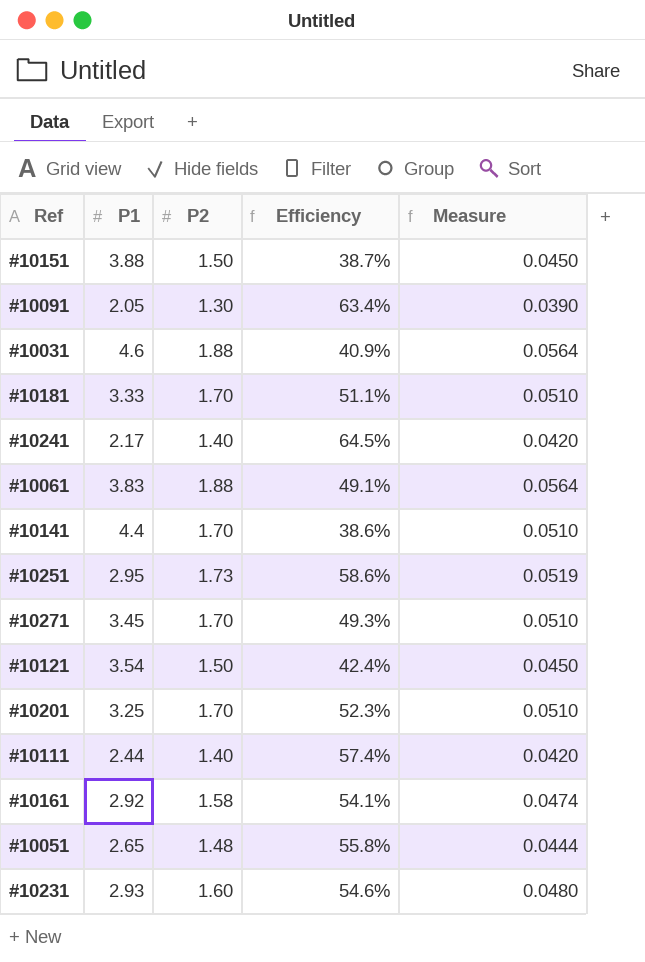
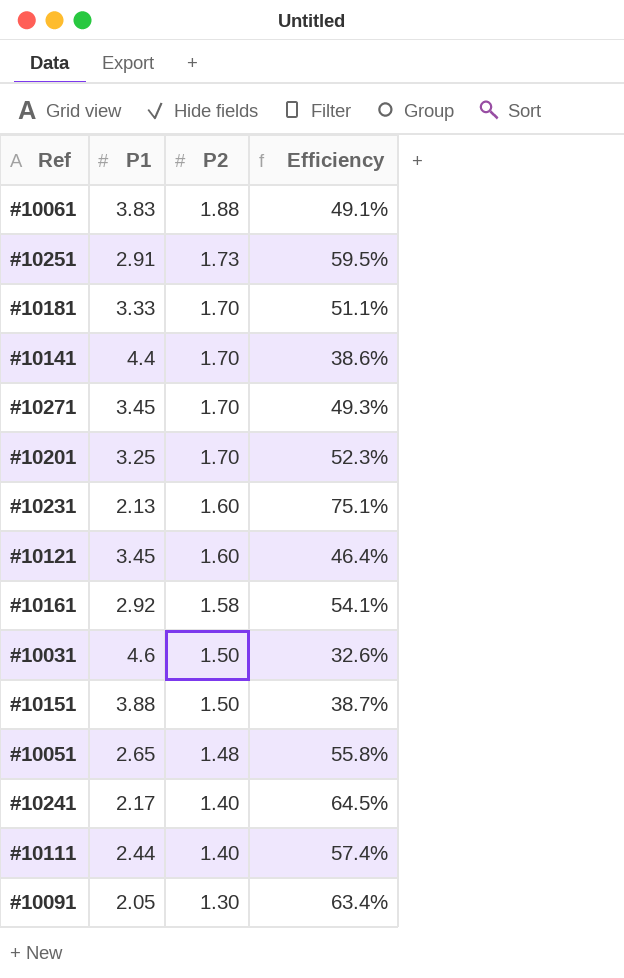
row order: none -> P2 descending
column Measure | formula: [P2] * 0.03 -> none
#10251 | P1: 2.95 -> 2.91
#10251 | Efficiency: 58.6% -> 59.5%
#10231 | P1: 2.93 -> 2.13
#10231 | Efficiency: 54.6% -> 75.1%
#10121 | P1: 3.54 -> 3.45
#10121 | P2: 1.50 -> 1.60
#10121 | Efficiency: 42.4% -> 46.4%
#10031 | P2: 1.88 -> 1.50
#10031 | Efficiency: 40.9% -> 32.6%

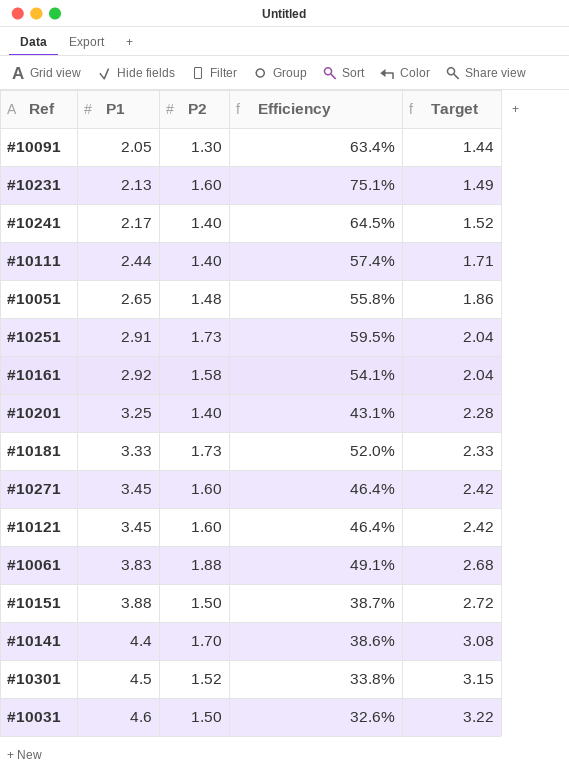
row order: P2 descending -> P1 ascending
column Target | formula: none -> [P1] * 0.7
#10201 | P2: 1.70 -> 1.40
#10201 | Efficiency: 52.3% -> 43.1%
#10181 | P2: 1.70 -> 1.73
#10181 | Efficiency: 51.1% -> 52.0%
#10271 | P2: 1.70 -> 1.60
#10271 | Efficiency: 49.3% -> 46.4%
row #10301: none -> 4.5 | 1.52 | 33.8% | 3.15

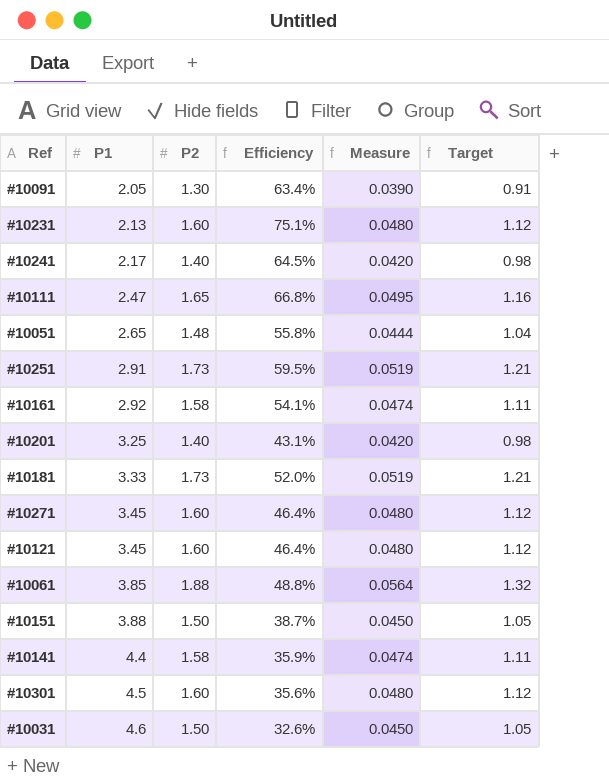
column Measure | formula: none -> [P2] * 0.03
column Target | formula: [P1] * 0.7 -> [P2] * 0.7
#10111 | P1: 2.44 -> 2.47
#10111 | P2: 1.40 -> 1.65
#10111 | Efficiency: 57.4% -> 66.8%
#10061 | P1: 3.83 -> 3.85
#10061 | Efficiency: 49.1% -> 48.8%
#10141 | P2: 1.70 -> 1.58
#10141 | Efficiency: 38.6% -> 35.9%
#10301 | P2: 1.52 -> 1.60
#10301 | Efficiency: 33.8% -> 35.6%

